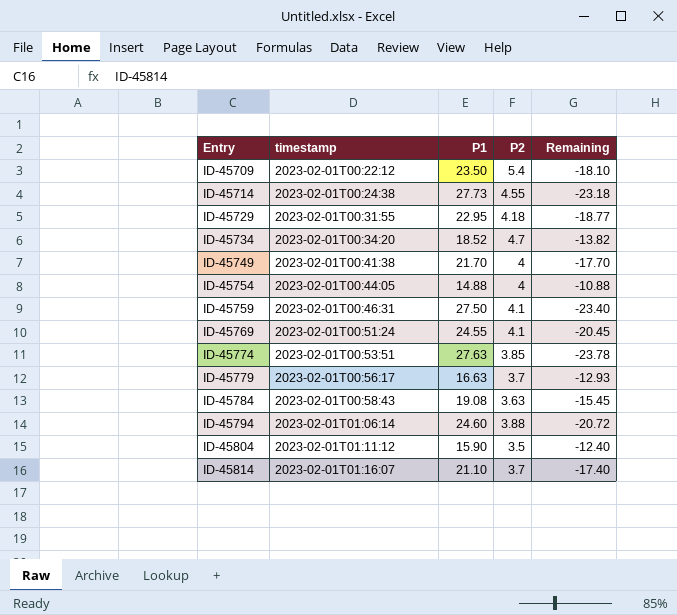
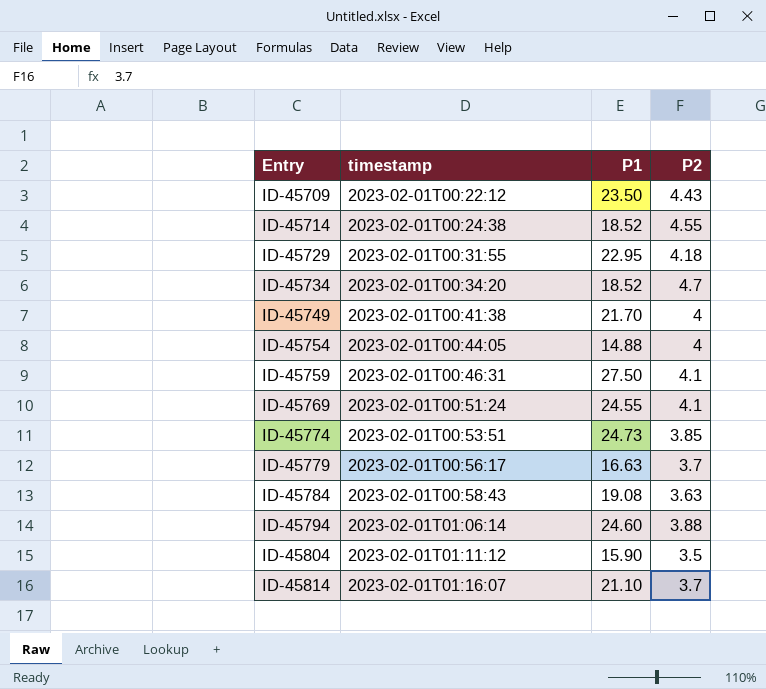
column Remaining | formula: [P2] - [P1] -> none
ID-45709 | P2: 5.4 -> 4.43
ID-45714 | P1: 27.73 -> 18.52
ID-45774 | P1: 27.63 -> 24.73

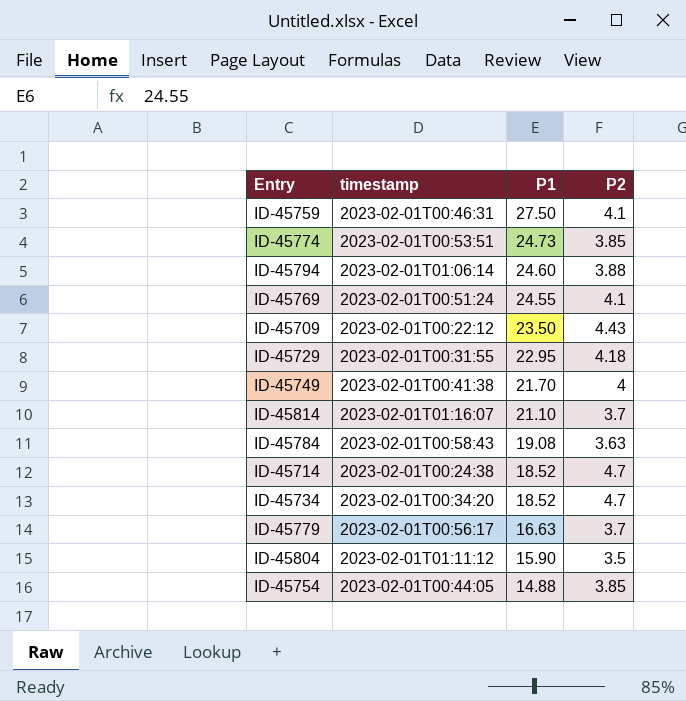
row order: Entry ascending -> P1 descending
ID-45714 | P2: 4.55 -> 4.7
ID-45754 | P2: 4 -> 3.85

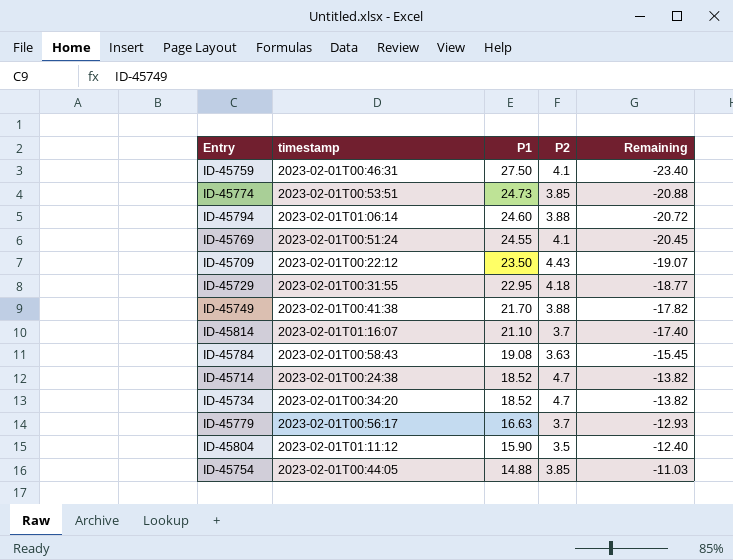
column Remaining | formula: none -> [P2] - [P1]
ID-45749 | P2: 4 -> 3.88

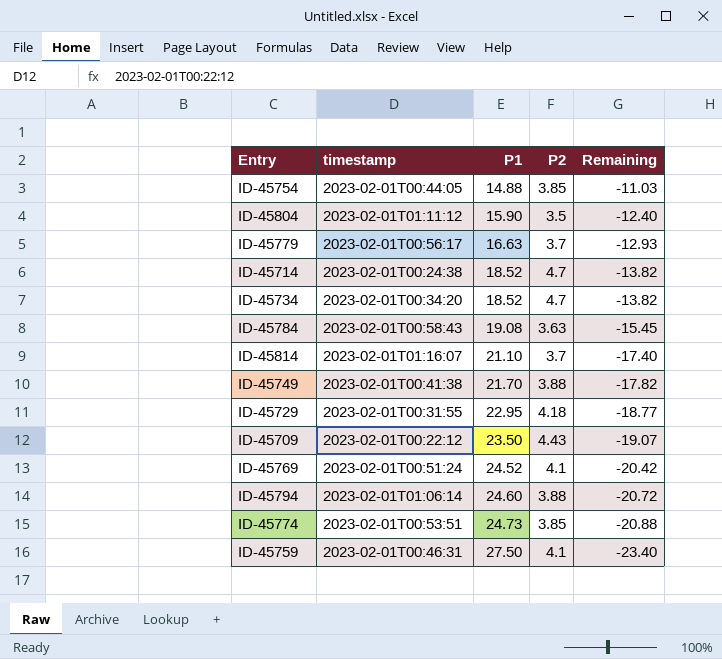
row order: P1 descending -> P1 ascending
ID-45769 | P1: 24.55 -> 24.52
ID-45769 | Remaining: -20.45 -> -20.42

